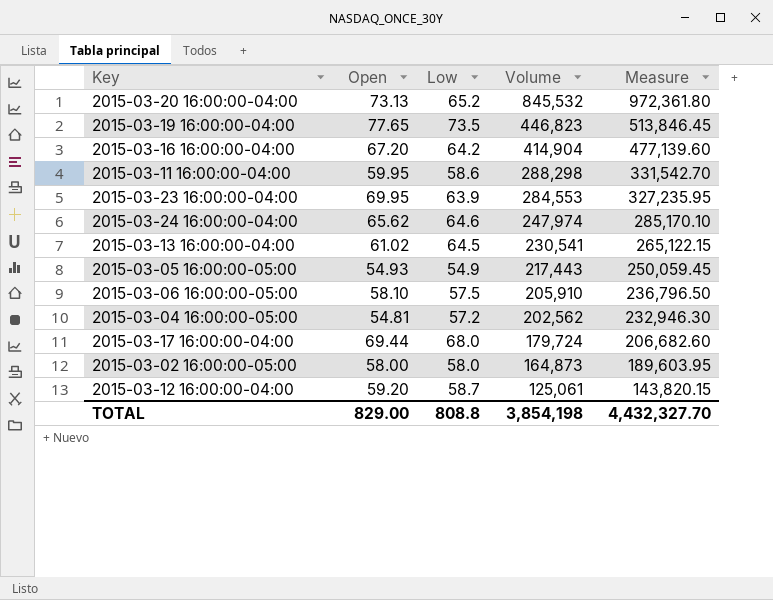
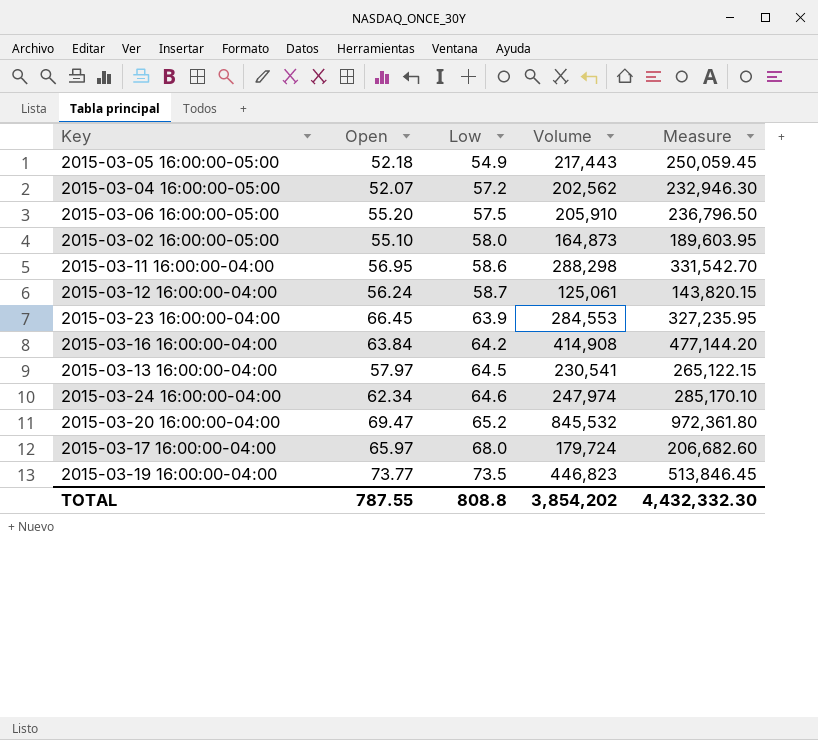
row order: Volume descending -> Low ascending
2015-03-05 16:00:00-05:00 | Open: 54.93 -> 52.18
2015-03-04 16:00:00-05:00 | Open: 54.81 -> 52.07
2015-03-06 16:00:00-05:00 | Open: 58.10 -> 55.20
2015-03-02 16:00:00-05:00 | Open: 58.00 -> 55.10
2015-03-11 16:00:00-04:00 | Open: 59.95 -> 56.95
2015-03-12 16:00:00-04:00 | Open: 59.20 -> 56.24
2015-03-23 16:00:00-04:00 | Open: 69.95 -> 66.45
2015-03-16 16:00:00-04:00 | Open: 67.20 -> 63.84
2015-03-16 16:00:00-04:00 | Volume: 414,904 -> 414,908
2015-03-16 16:00:00-04:00 | Measure: 477,139.60 -> 477,144.20
2015-03-13 16:00:00-04:00 | Open: 61.02 -> 57.97
2015-03-24 16:00:00-04:00 | Open: 65.62 -> 62.34
2015-03-20 16:00:00-04:00 | Open: 73.13 -> 69.47
2015-03-17 16:00:00-04:00 | Open: 69.44 -> 65.97
2015-03-19 16:00:00-04:00 | Open: 77.65 -> 73.77
TOTAL | Open: 829.00 -> 787.55
TOTAL | Volume: 3,854,198 -> 3,854,202
TOTAL | Measure: 4,432,327.70 -> 4,432,332.30

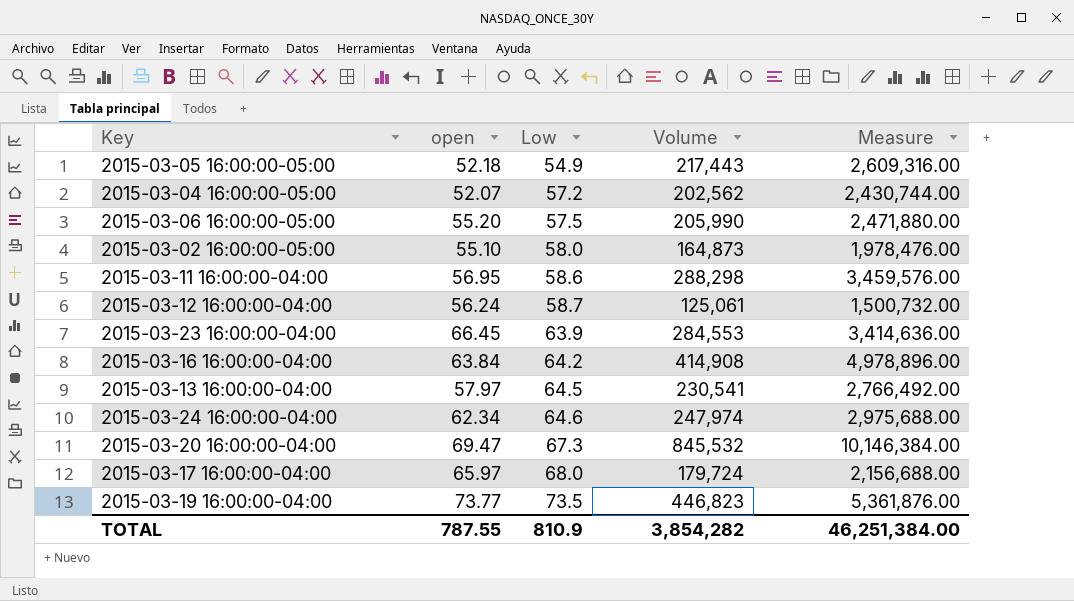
column name: Open -> open
column Measure | formula: [Volume] * 1.15 -> [Volume] * 12
2015-03-06 16:00:00-05:00 | Volume: 205,910 -> 205,990
2015-03-20 16:00:00-04:00 | Low: 65.2 -> 67.3
TOTAL | Low: 808.8 -> 810.9
TOTAL | Volume: 3,854,202 -> 3,854,282
TOTAL | Measure: 4,432,332.30 -> 46,251,384.00

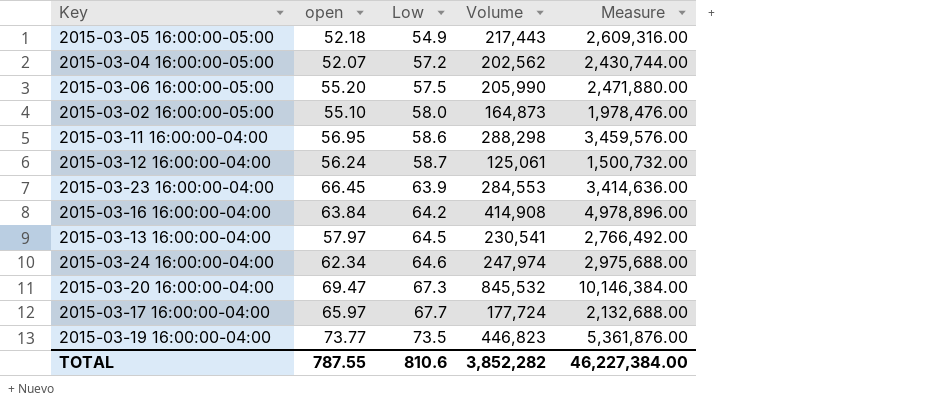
2015-03-17 16:00:00-04:00 | Low: 68.0 -> 67.7
2015-03-17 16:00:00-04:00 | Volume: 179,724 -> 177,724
2015-03-17 16:00:00-04:00 | Measure: 2,156,688.00 -> 2,132,688.00
TOTAL | Low: 810.9 -> 810.6
TOTAL | Volume: 3,854,282 -> 3,852,282
TOTAL | Measure: 46,251,384.00 -> 46,227,384.00

